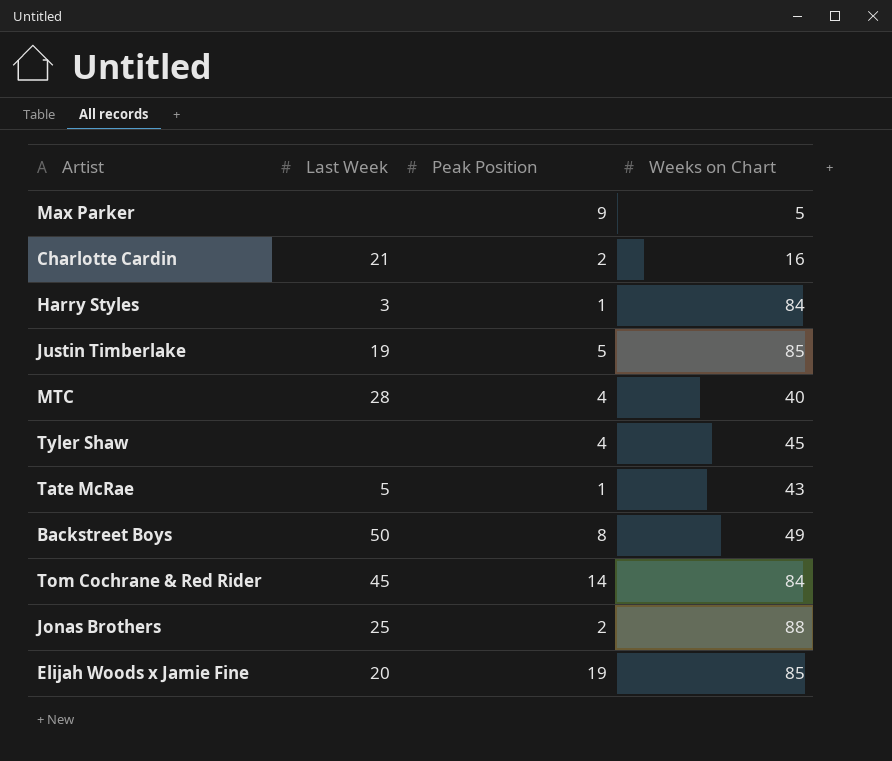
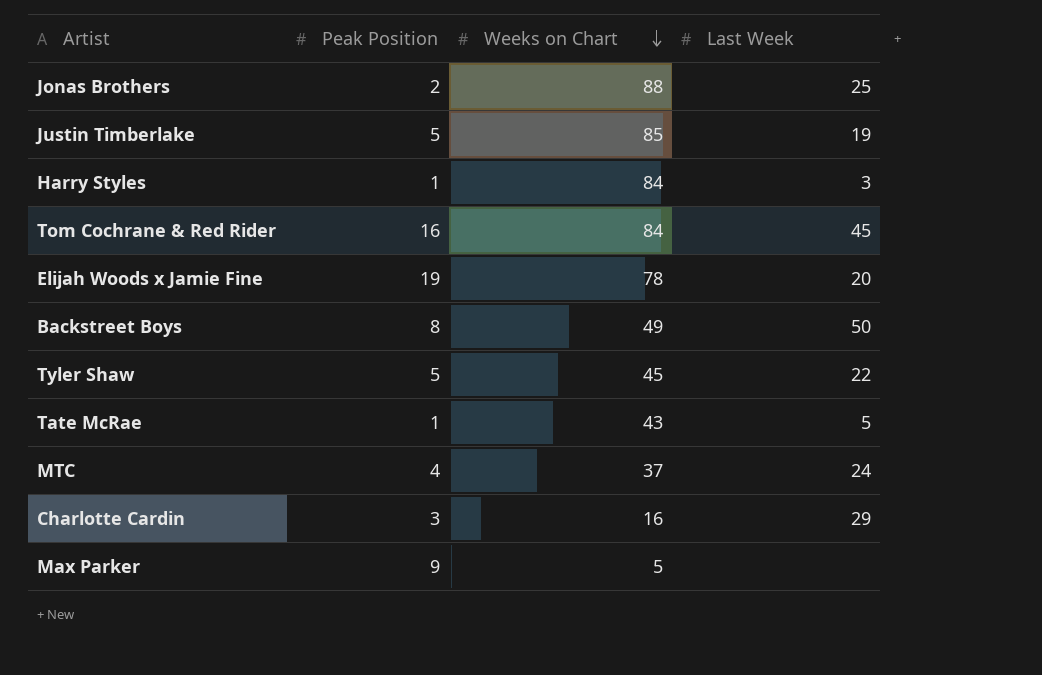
row order: none -> Weeks on Chart descending
column Last Week | position: 2 -> 4
Tom Cochrane & Red Rider | Peak Position: 14 -> 16
Elijah Woods x Jamie Fine | Weeks on Chart: 85 -> 78
Tyler Shaw | Peak Position: 4 -> 5
Tyler Shaw | Last Week: none -> 22
MTC | Weeks on Chart: 40 -> 37
MTC | Last Week: 28 -> 24
Charlotte Cardin | Peak Position: 2 -> 3
Charlotte Cardin | Last Week: 21 -> 29

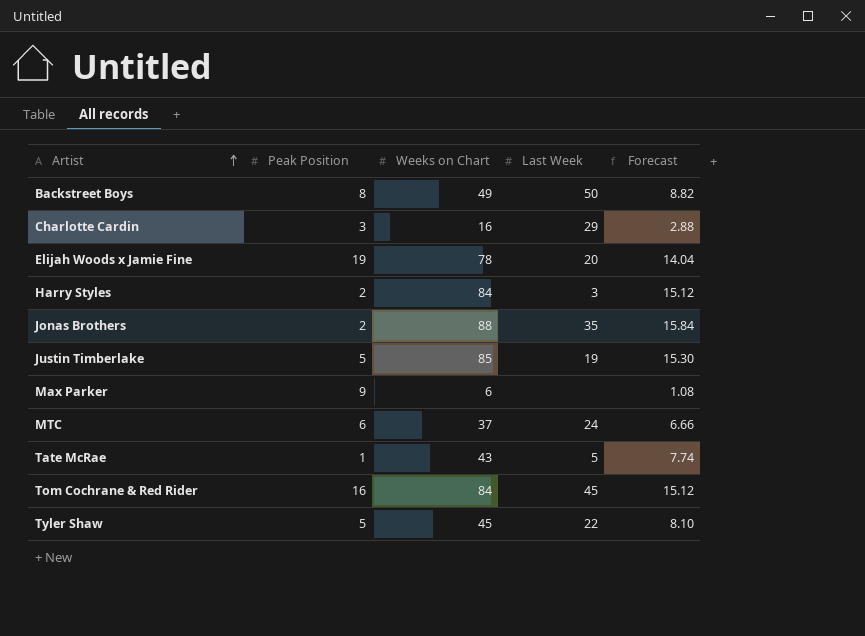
row order: Weeks on Chart descending -> Artist ascending
column Forecast | formula: none -> [Weeks on Chart] * 0.18
Harry Styles | Peak Position: 1 -> 2
Jonas Brothers | Last Week: 25 -> 35
Max Parker | Weeks on Chart: 5 -> 6
MTC | Peak Position: 4 -> 6

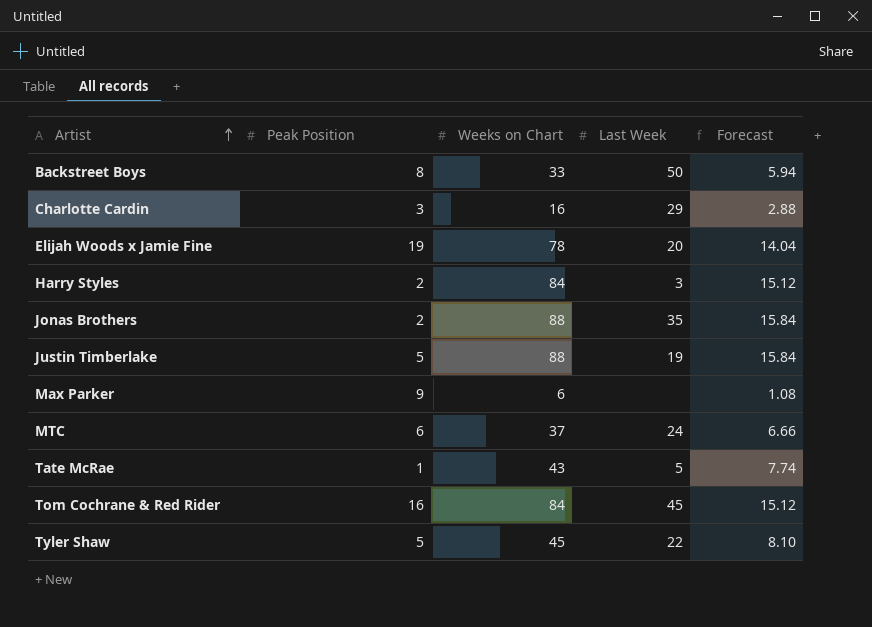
Backstreet Boys | Weeks on Chart: 49 -> 33
Backstreet Boys | Forecast: 8.82 -> 5.94
Justin Timberlake | Weeks on Chart: 85 -> 88
Justin Timberlake | Forecast: 15.30 -> 15.84

